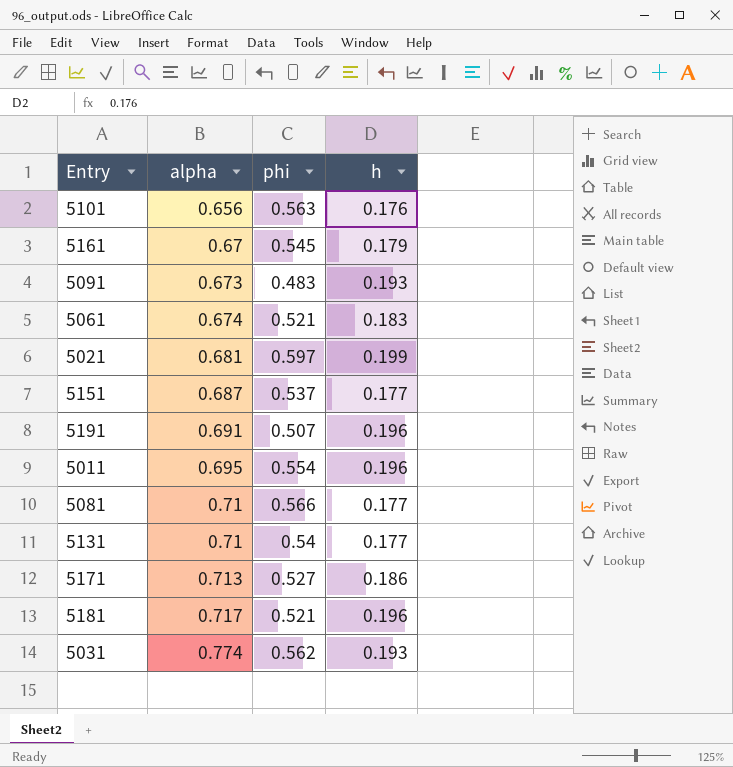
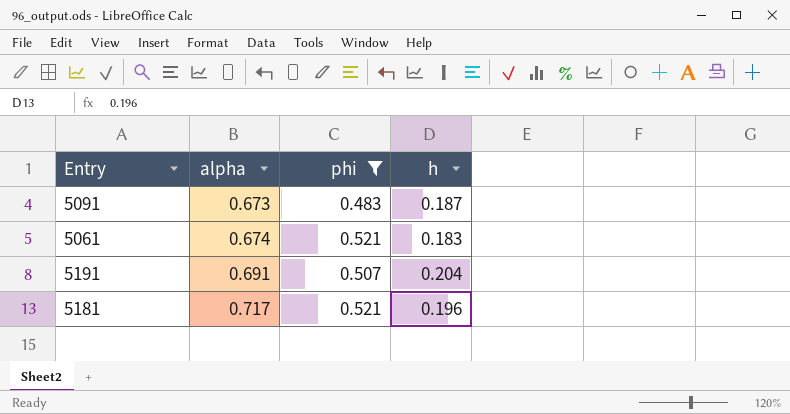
filter: none -> phi <= 0.521
5091 | h: 0.193 -> 0.187
5191 | h: 0.196 -> 0.204

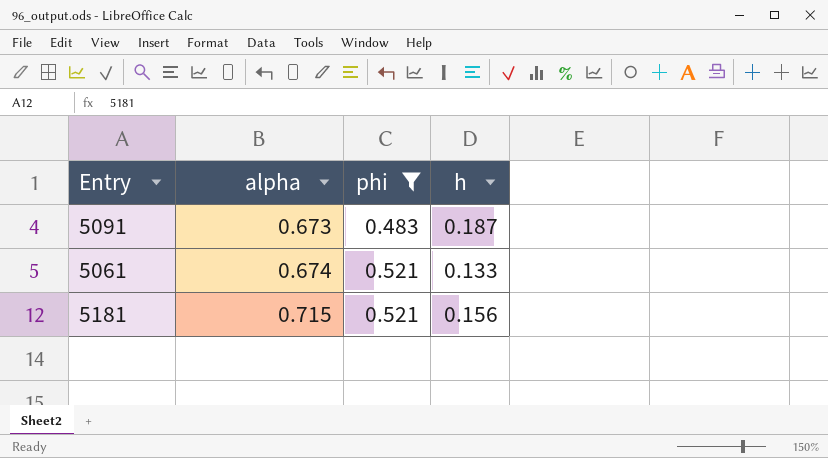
row 5191: 0.691 | 0.507 | 0.204 -> none
5061 | h: 0.183 -> 0.133
5181 | alpha: 0.717 -> 0.715
5181 | h: 0.196 -> 0.156

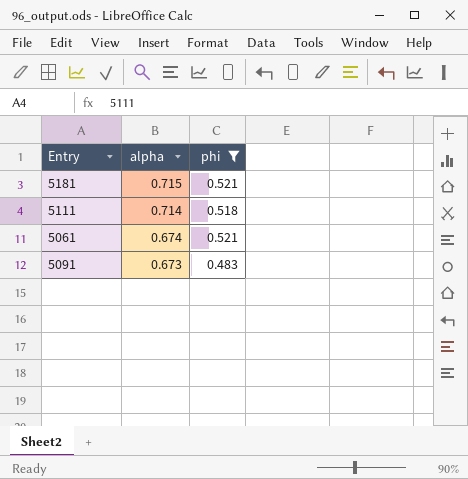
row order: alpha ascending -> alpha descending
column h | position: 4 -> none
row 5111: none -> 0.714 | 0.518

